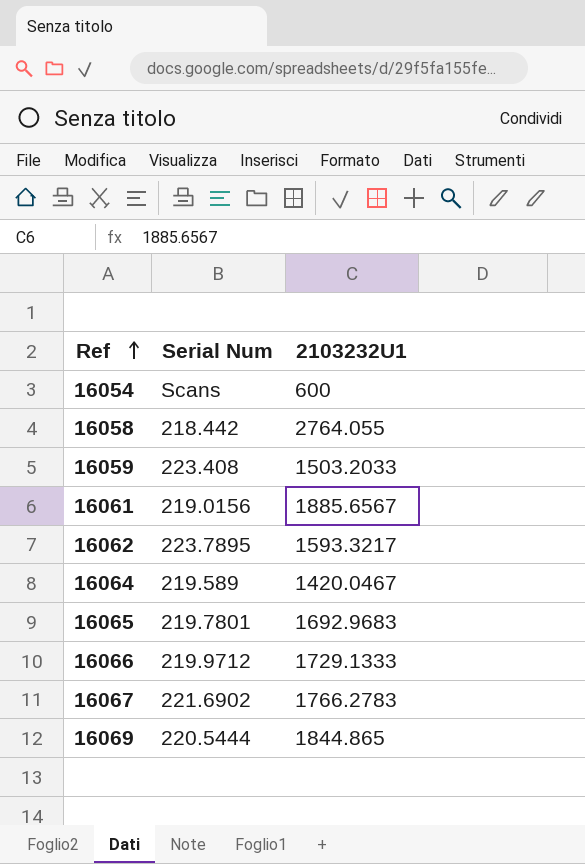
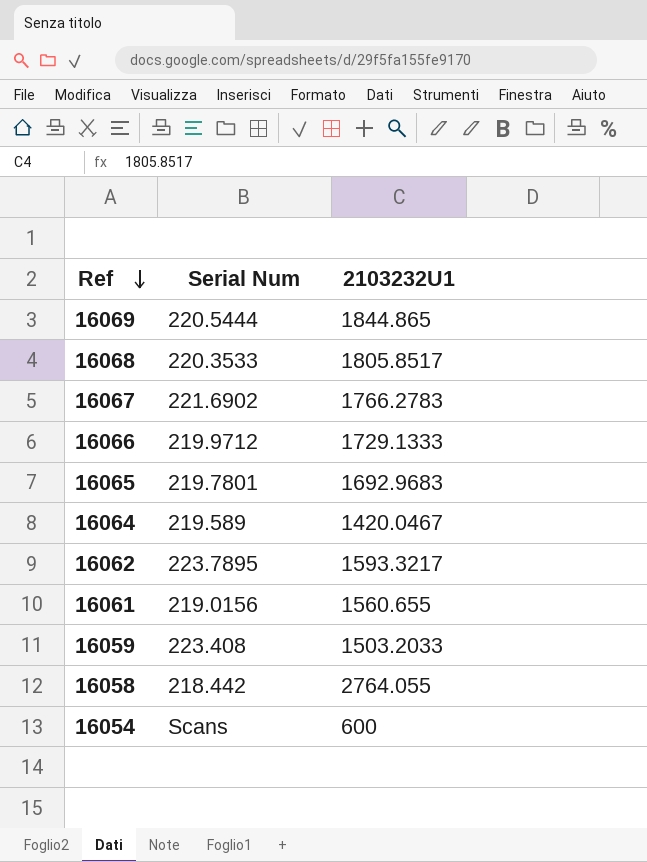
row order: Ref ascending -> Ref descending
row 16068: none -> 220.3533 | 1805.8517
16061 | 2103232U1: 1885.6567 -> 1560.655

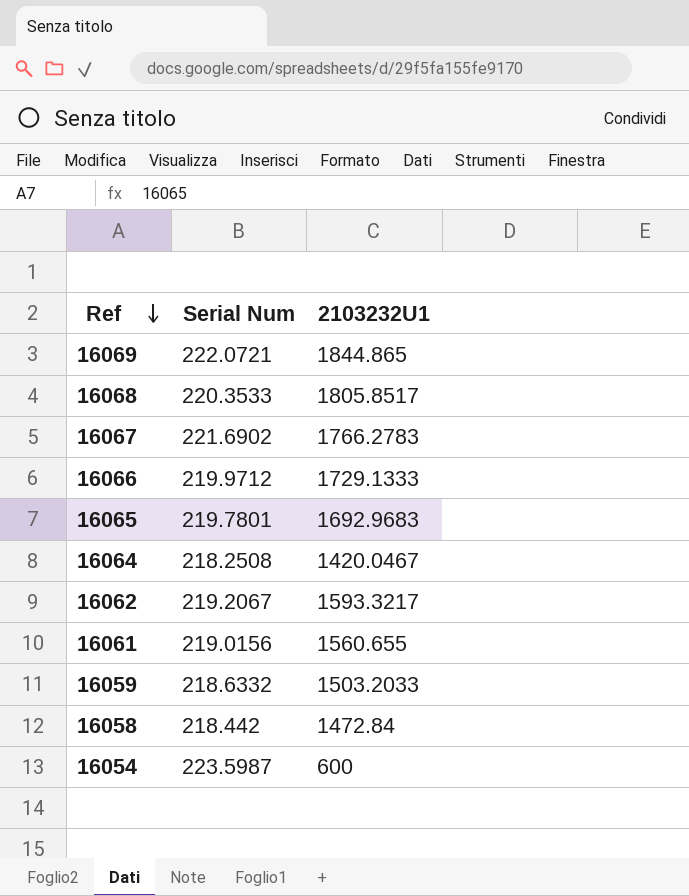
16069 | Serial Num: 220.5444 -> 222.0721
16064 | Serial Num: 219.589 -> 218.2508
16062 | Serial Num: 223.7895 -> 219.2067
16059 | Serial Num: 223.408 -> 218.6332
16058 | 2103232U1: 2764.055 -> 1472.84
16054 | Serial Num: Scans -> 223.5987

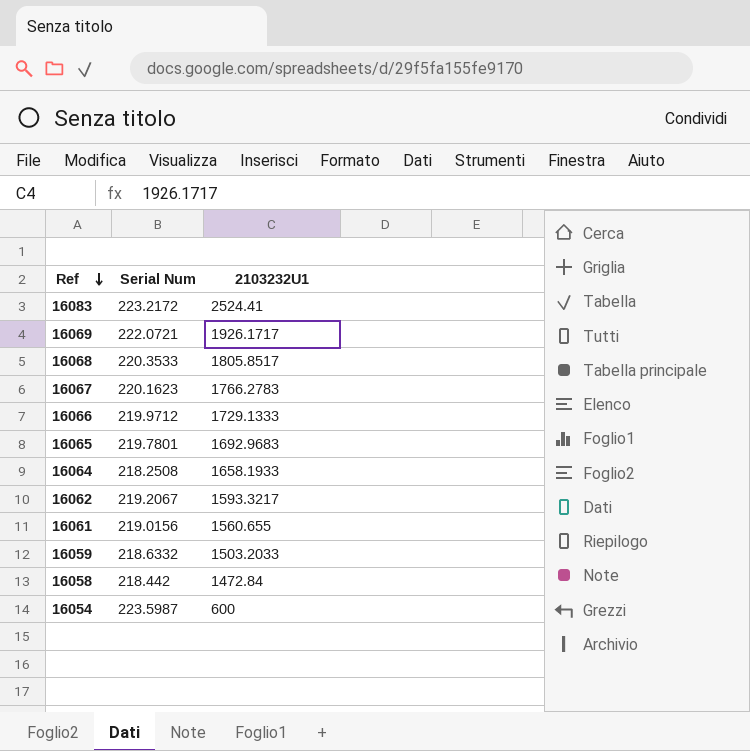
row 16083: none -> 223.2172 | 2524.41
16069 | 2103232U1: 1844.865 -> 1926.1717
16067 | Serial Num: 221.6902 -> 220.1623
16064 | 2103232U1: 1420.0467 -> 1658.1933

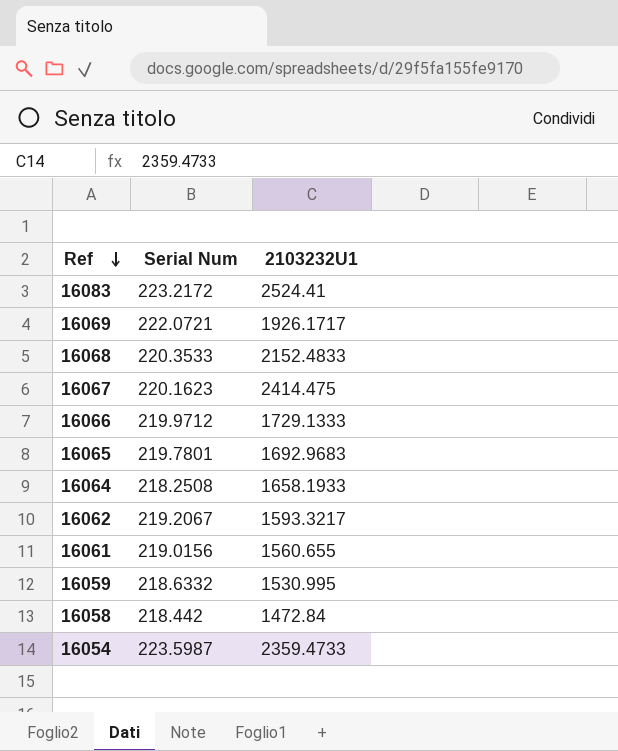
16068 | 2103232U1: 1805.8517 -> 2152.4833
16067 | 2103232U1: 1766.2783 -> 2414.475
16059 | 2103232U1: 1503.2033 -> 1530.995
16054 | 2103232U1: 600 -> 2359.4733

